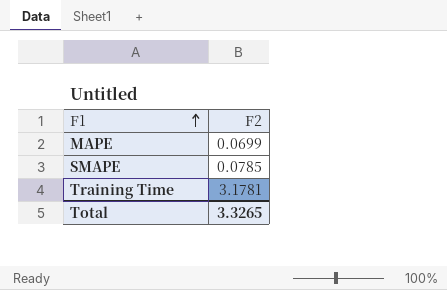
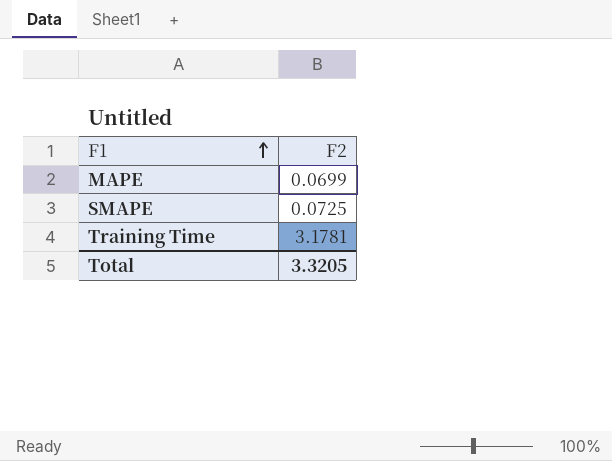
SMAPE | F2: 0.0785 -> 0.0725
Total | F2: 3.3265 -> 3.3205

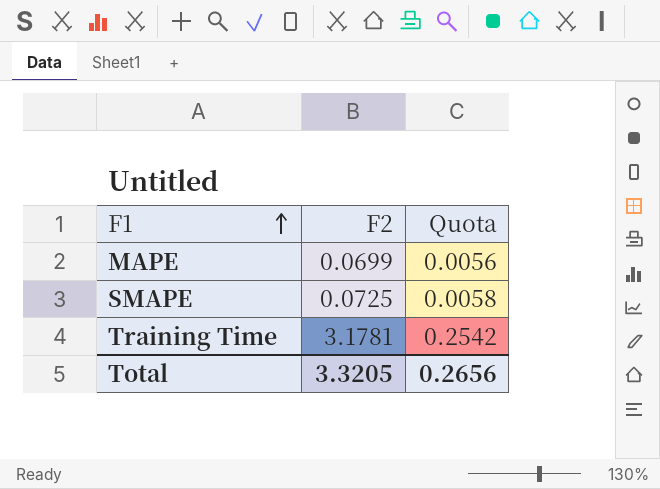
column Quota | formula: none -> [F2] * 0.08

